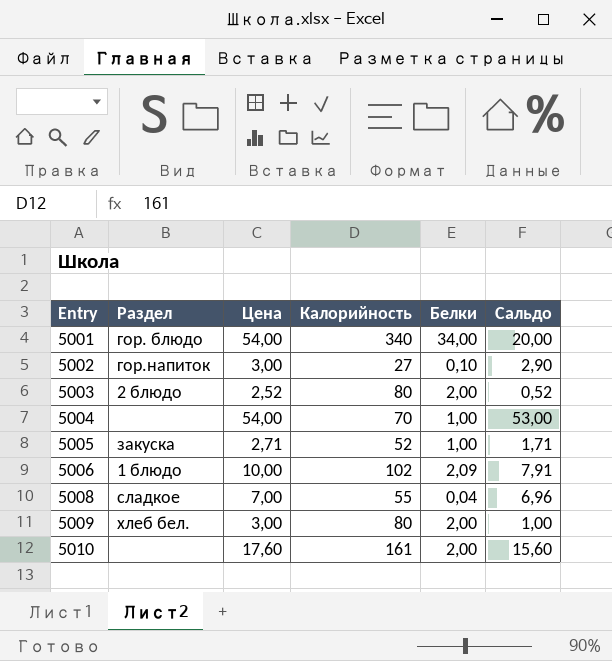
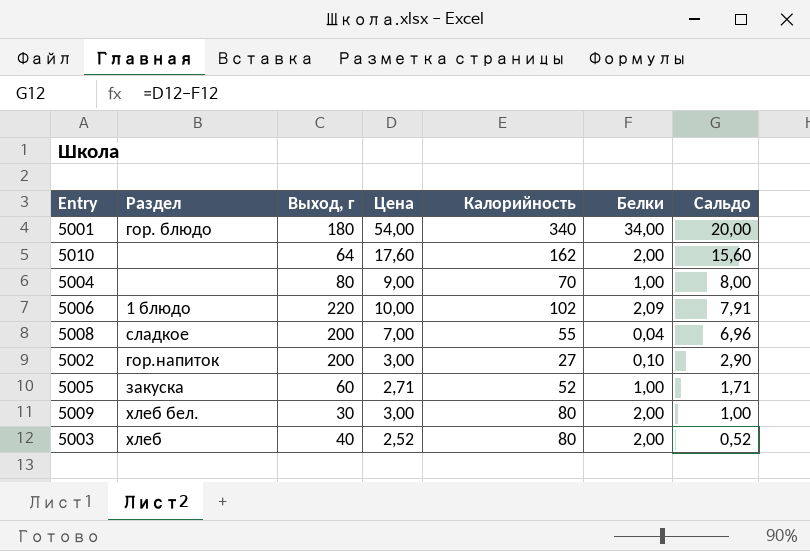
row order: Entry ascending -> Сальдо descending
column Выход, г | position: none -> 3
5010 | Калорийность: 161 -> 162
5004 | Цена: 54,00 -> 9,00
5004 | Сальдо: 53,00 -> 8,00
5003 | Раздел: 2 блюдо -> хлеб

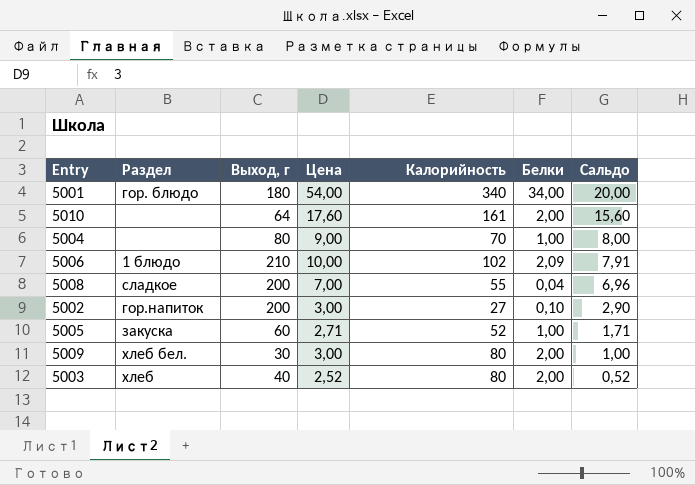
5010 | Калорийность: 162 -> 161
5006 | Выход, г: 220 -> 210

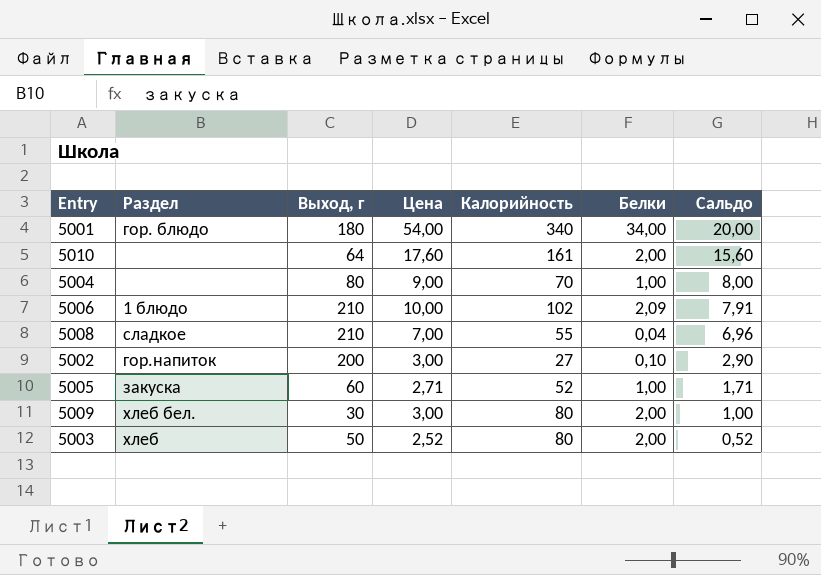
5008 | Выход, г: 200 -> 210
5003 | Выход, г: 40 -> 50

